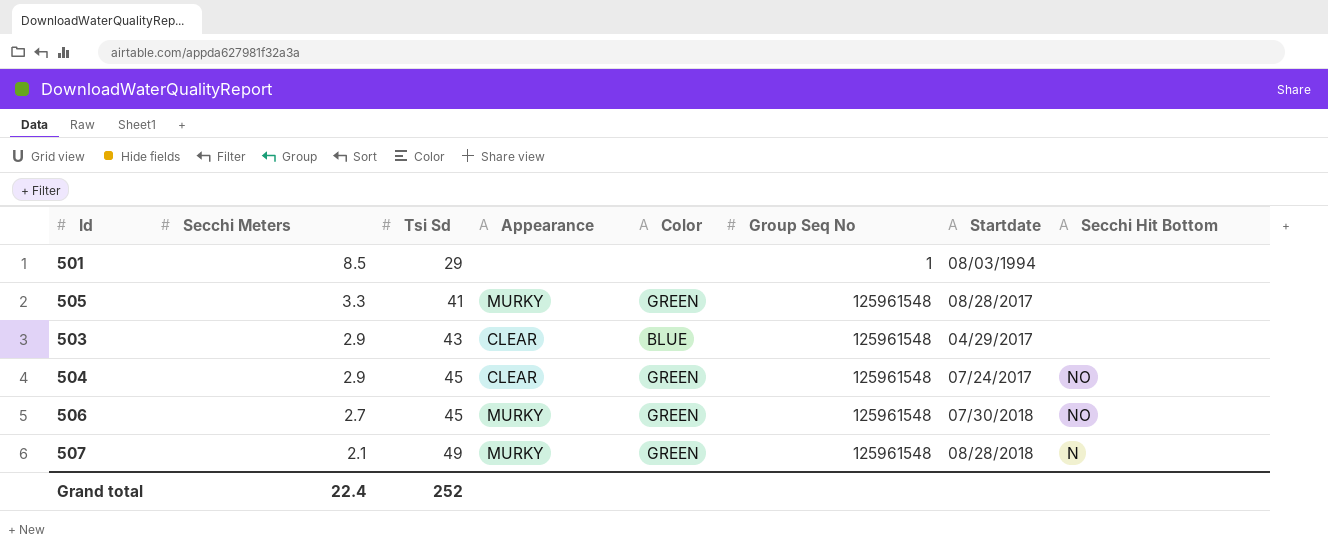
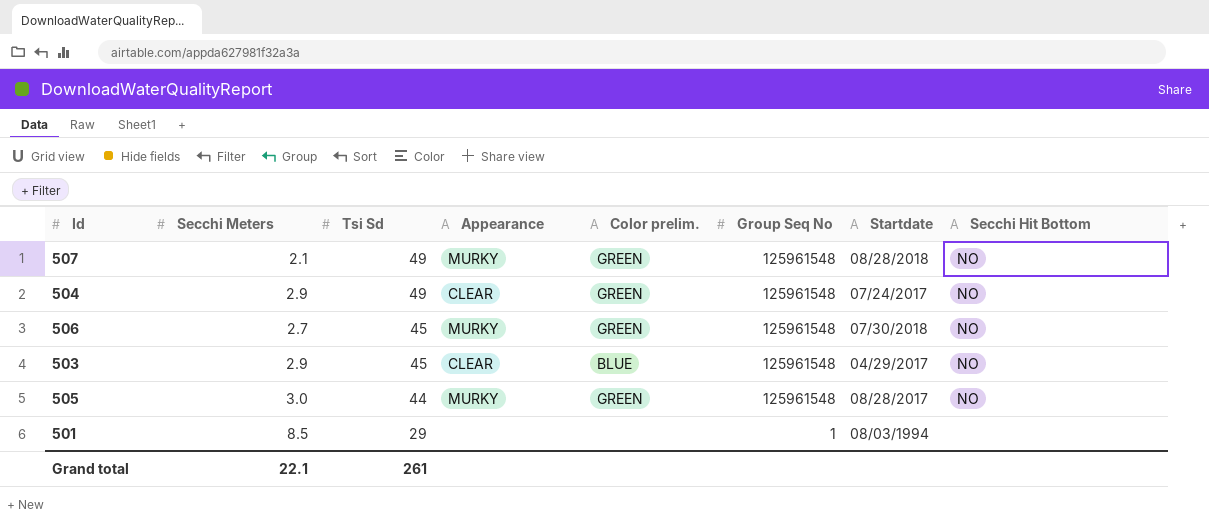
row order: Secchi Meters descending -> Tsi Sd descending
column name: Color -> Color prelim.
507 | Secchi Hit Bottom: N -> NO
504 | Tsi Sd: 45 -> 49
503 | Tsi Sd: 43 -> 45
503 | Secchi Hit Bottom: none -> NO
505 | Secchi Meters: 3.3 -> 3.0
505 | Tsi Sd: 41 -> 44
505 | Secchi Hit Bottom: none -> NO
Grand total | Secchi Meters: 22.4 -> 22.1
Grand total | Tsi Sd: 252 -> 261

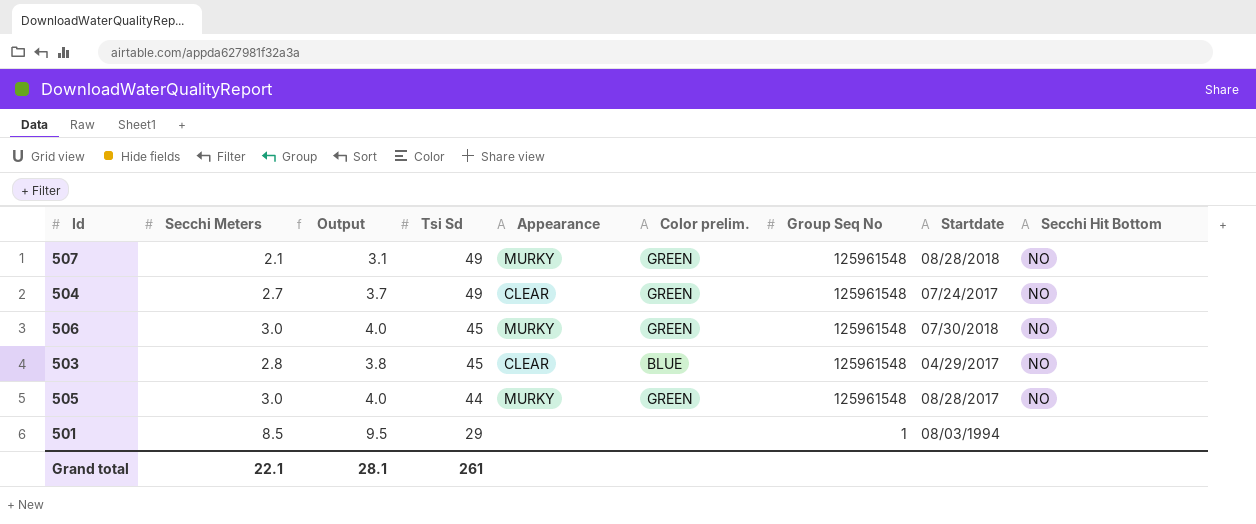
column Output | formula: none -> [Secchi Meters] + 1
504 | Secchi Meters: 2.9 -> 2.7
506 | Secchi Meters: 2.7 -> 3.0
503 | Secchi Meters: 2.9 -> 2.8

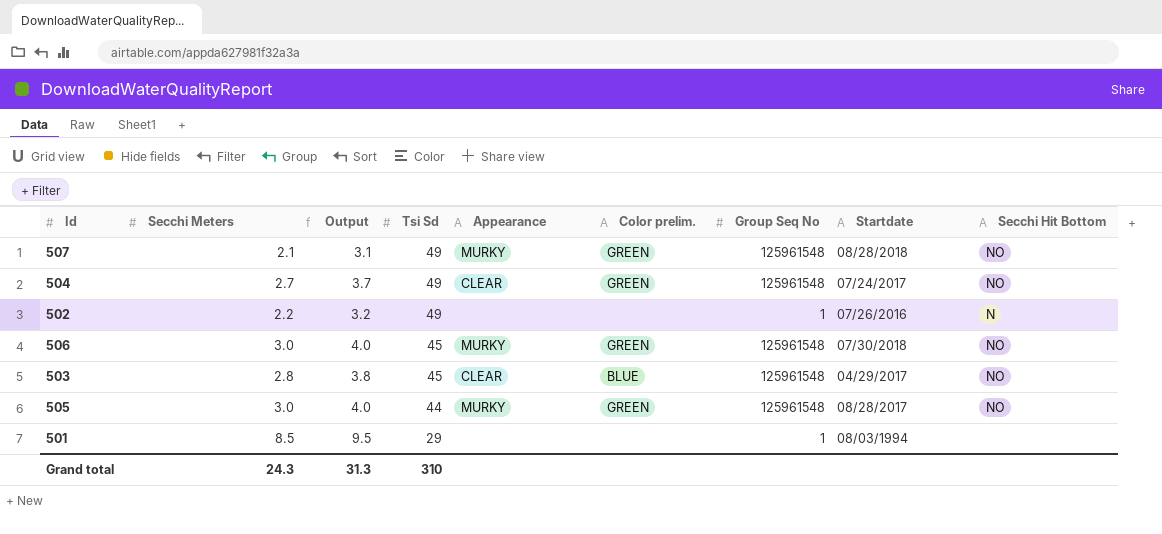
row 502: none -> 2.2 | 3.2 | 49 | none | none | 1 | 07/26/2016 | N
Grand total | Secchi Meters: 22.1 -> 24.3
Grand total | Output: 28.1 -> 31.3
Grand total | Tsi Sd: 261 -> 310

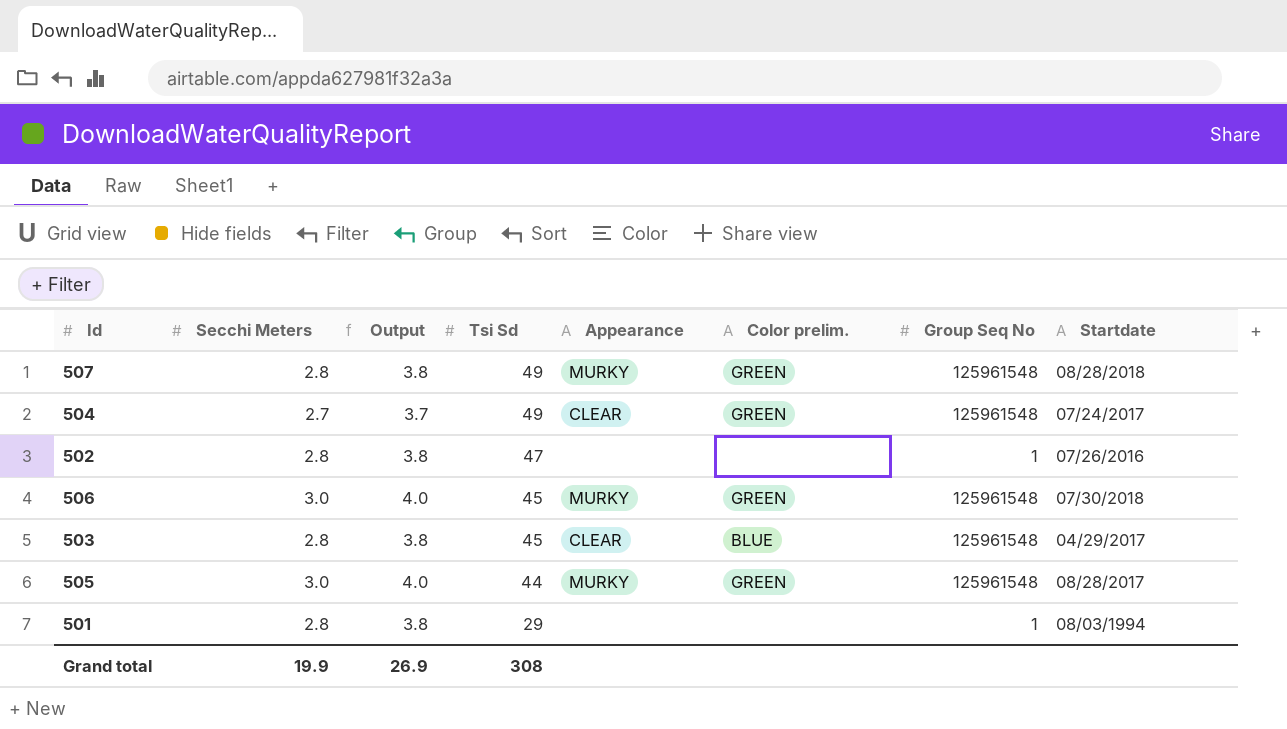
column Secchi Hit Bottom | position: 9 -> none
507 | Secchi Meters: 2.1 -> 2.8
507 | Output: 3.1 -> 3.8
502 | Secchi Meters: 2.2 -> 2.8
502 | Output: 3.2 -> 3.8
502 | Tsi Sd: 49 -> 47
501 | Secchi Meters: 8.5 -> 2.8
501 | Output: 9.5 -> 3.8
Grand total | Secchi Meters: 24.3 -> 19.9
Grand total | Output: 31.3 -> 26.9
Grand total | Tsi Sd: 310 -> 308

